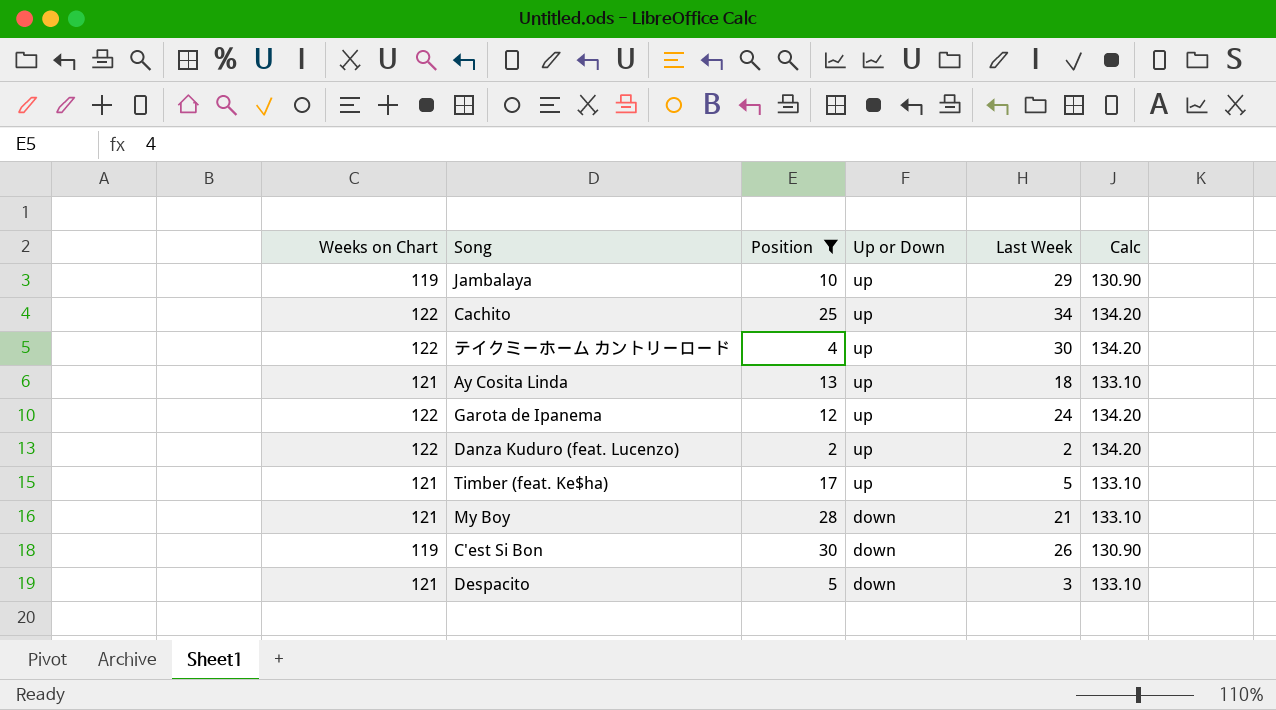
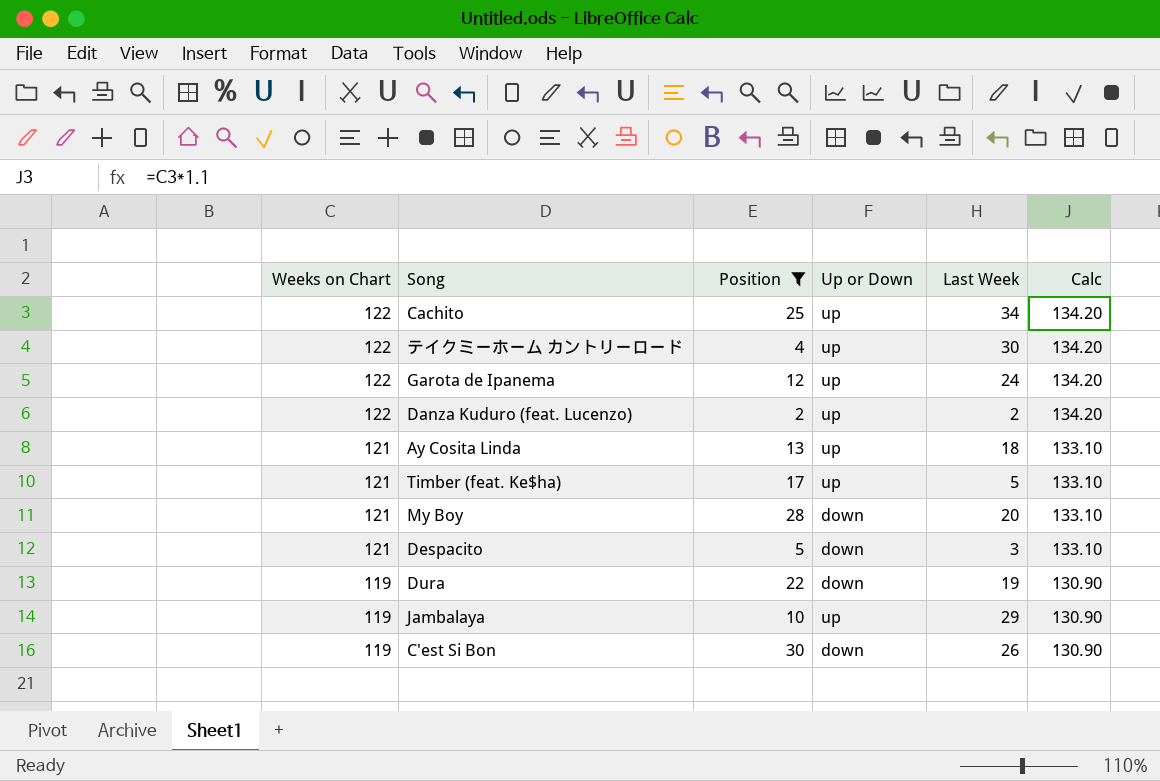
row order: Up or Down descending -> Weeks on Chart descending
My Boy | Last Week: 21 -> 20
row Dura: none -> 119 | 22 | down | 19 | 130.90

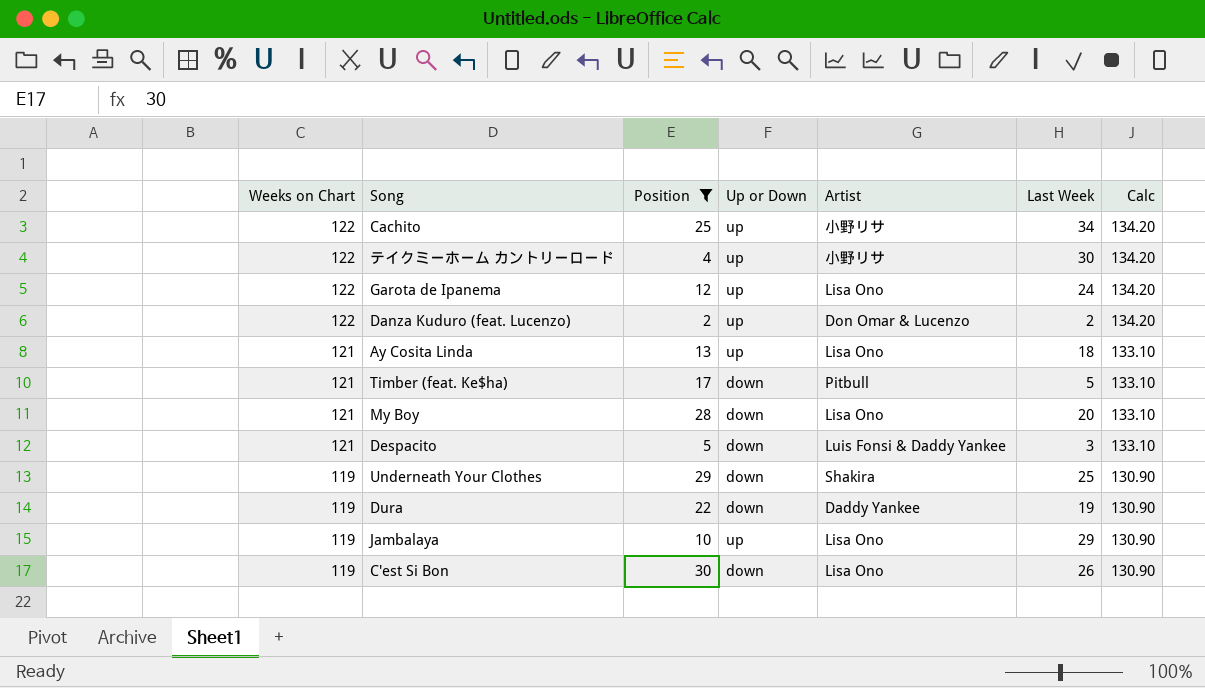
column Artist | position: none -> 5
Timber (feat. Ke$ha) | Up or Down: up -> down
row Underneath Your Clothes: none -> 119 | 29 | down | Shakira | 25 | 130.90

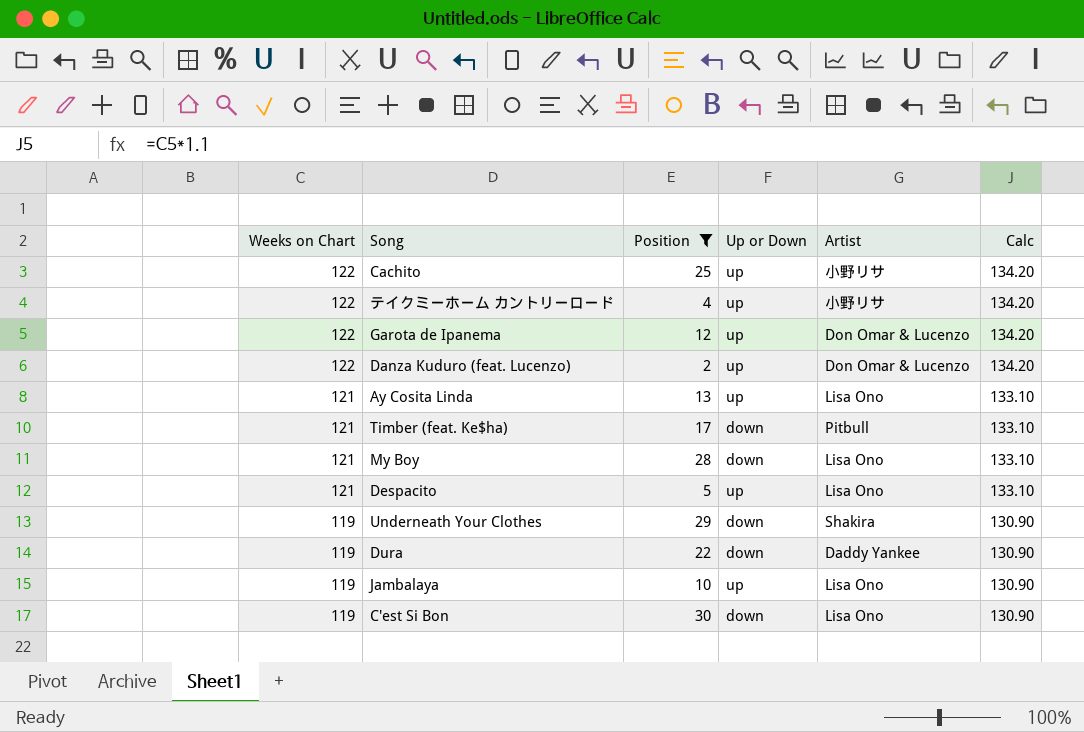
column Last Week | position: 6 -> none
Garota de Ipanema | Artist: Lisa Ono -> Don Omar & Lucenzo
Despacito | Up or Down: down -> up
Despacito | Artist: Luis Fonsi & Daddy Yankee -> Lisa Ono

